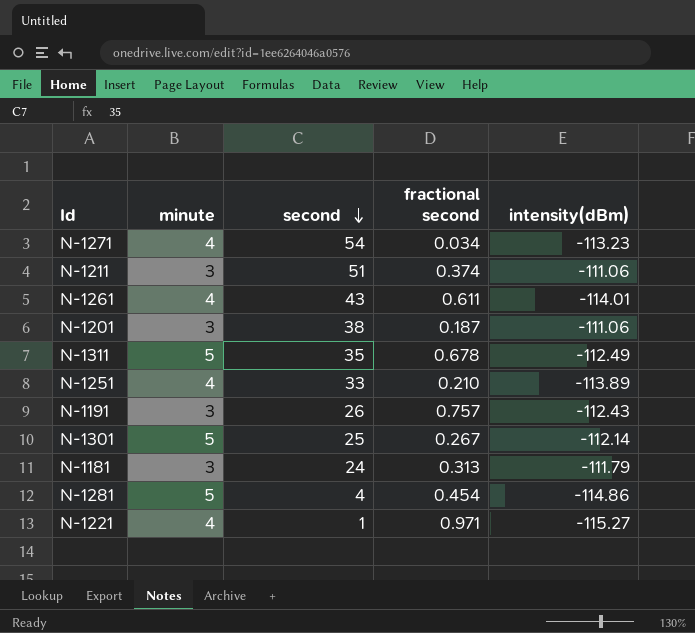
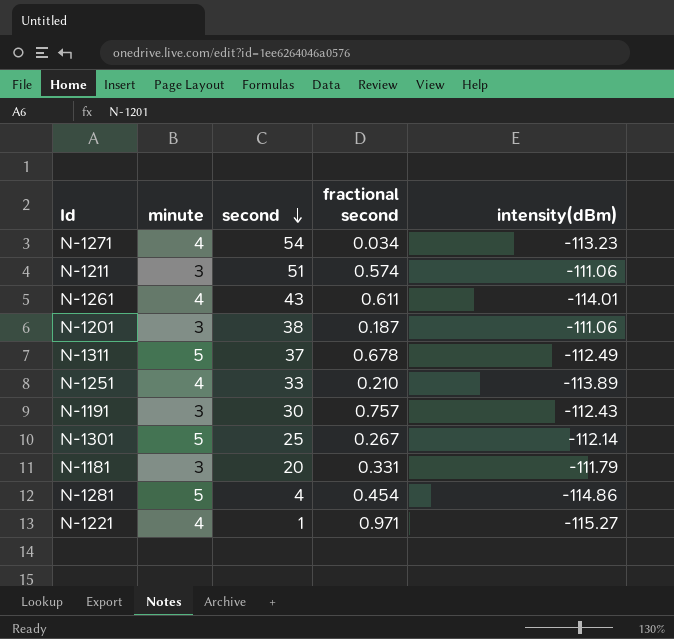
N-1211 | fractional second: 0.374 -> 0.574
N-1311 | second: 35 -> 37
N-1191 | second: 26 -> 30
N-1181 | second: 24 -> 20
N-1181 | fractional second: 0.313 -> 0.331

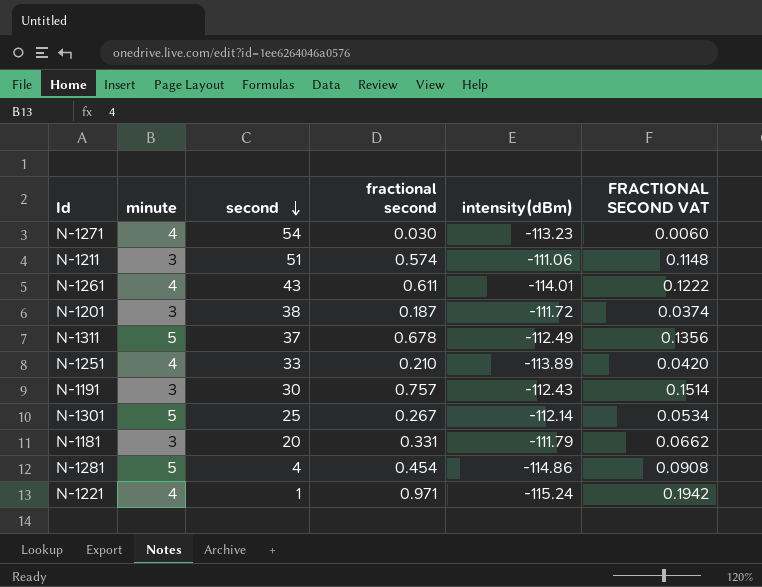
column FRACTIONAL SECOND VAT | formula: none -> [fractional second] * 0.2
N-1271 | fractional second: 0.034 -> 0.030
N-1201 | intensity(dBm): -111.06 -> -111.72
N-1221 | intensity(dBm): -115.27 -> -115.24

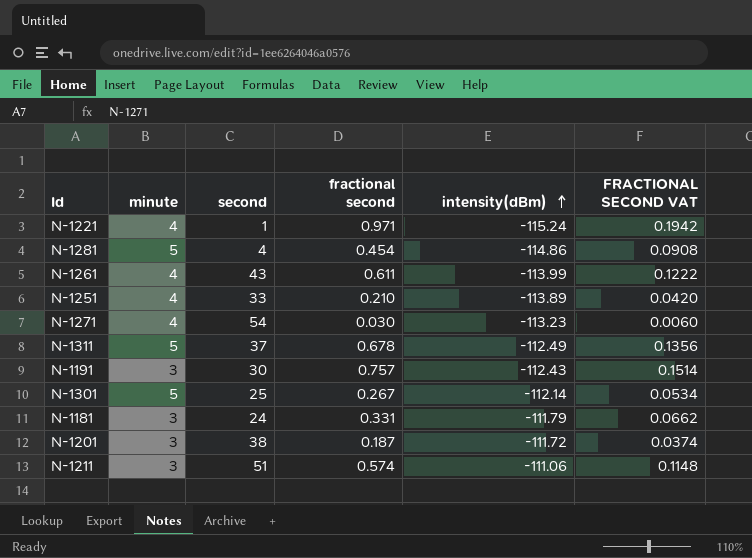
row order: second descending -> intensity(dBm) ascending
N-1261 | intensity(dBm): -114.01 -> -113.99
N-1181 | second: 20 -> 24

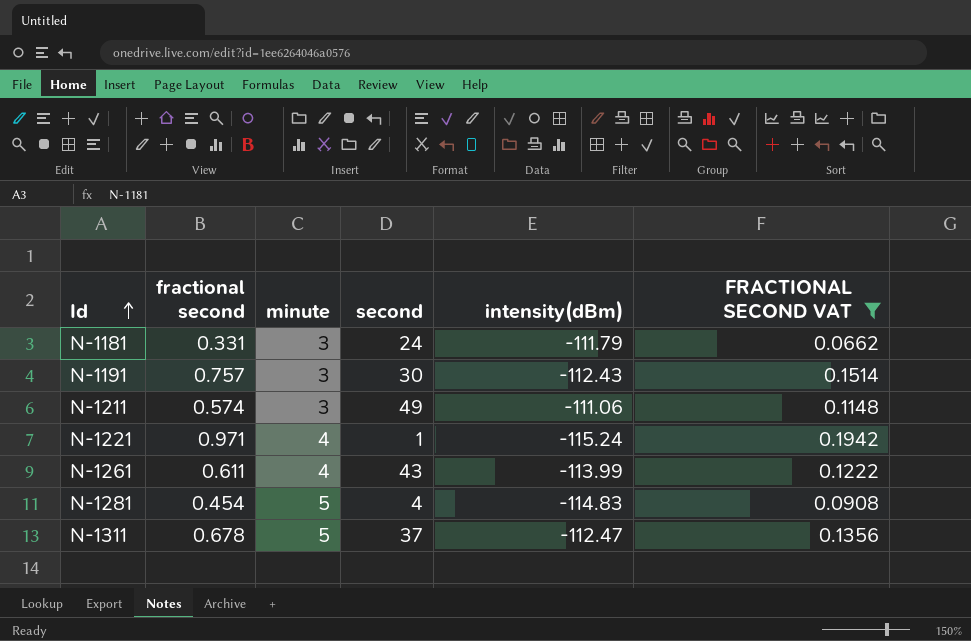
filter: none -> FRACTIONAL SECOND VAT >= 0.0662
row order: intensity(dBm) ascending -> Id ascending
column fractional second | position: 4 -> 2
N-1211 | second: 51 -> 49
N-1281 | intensity(dBm): -114.86 -> -114.83
N-1311 | intensity(dBm): -112.49 -> -112.47

